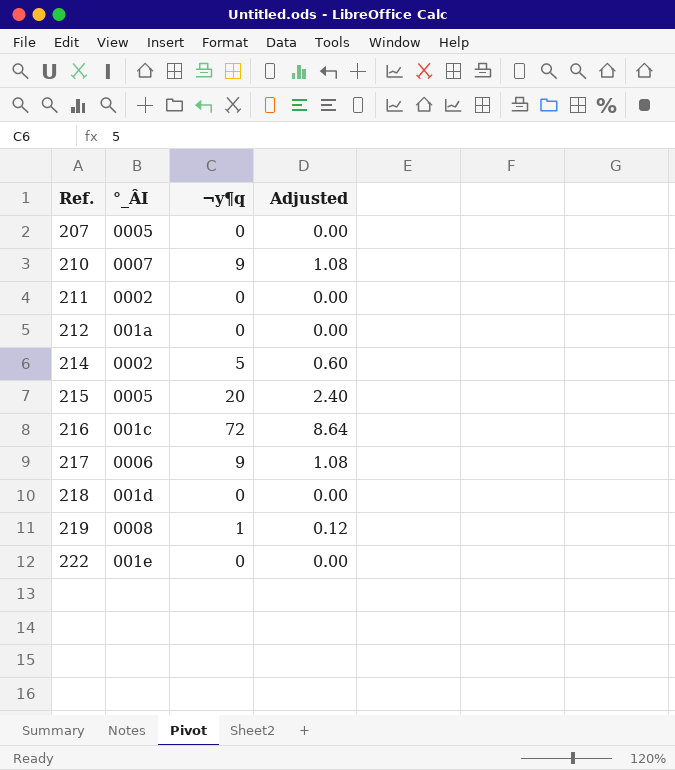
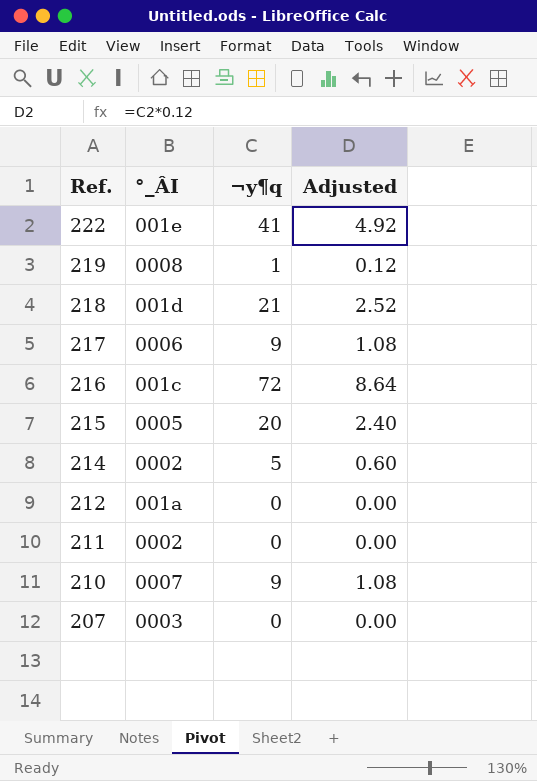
row order: Ref. ascending -> Ref. descending
222 | ¬y¶q: 0 -> 41
222 | Adjusted: 0.00 -> 4.92
218 | ¬y¶q: 0 -> 21
218 | Adjusted: 0.00 -> 2.52
207 | °_ÂI: 0005 -> 0003

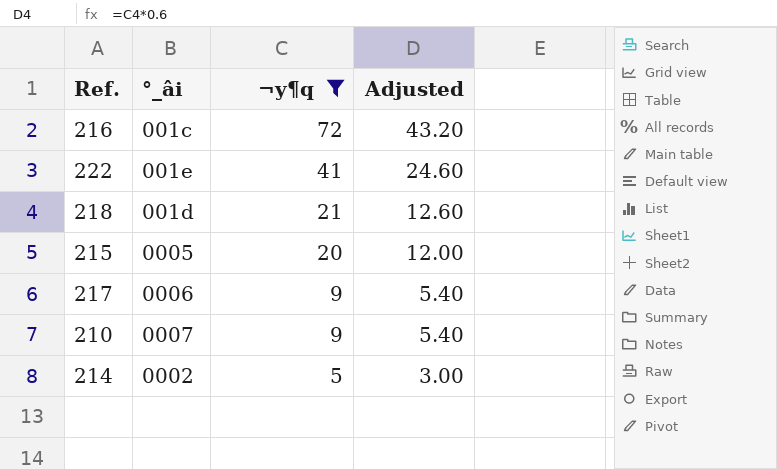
filter: none -> ¬y¶q >= 5
row order: Ref. descending -> ¬y¶q descending
column name: °_ÂI -> °_âi
column Adjusted | formula: [¬y¶q] * 0.12 -> [¬y¶q] * 0.6

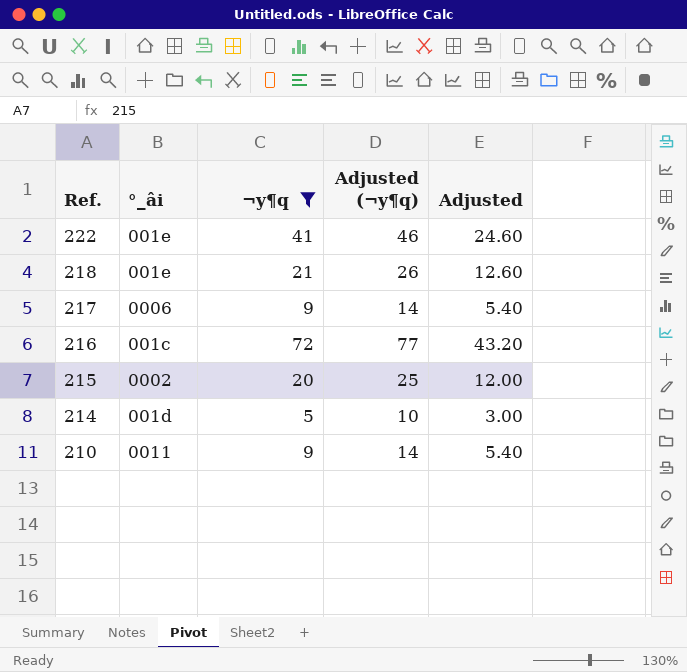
row order: ¬y¶q descending -> Ref. descending
column Adjusted (¬y¶q) | formula: none -> [¬y¶q] + 5
218 | °_âi: 001d -> 001e
215 | °_âi: 0005 -> 0002
214 | °_âi: 0002 -> 001d
210 | °_âi: 0007 -> 0011

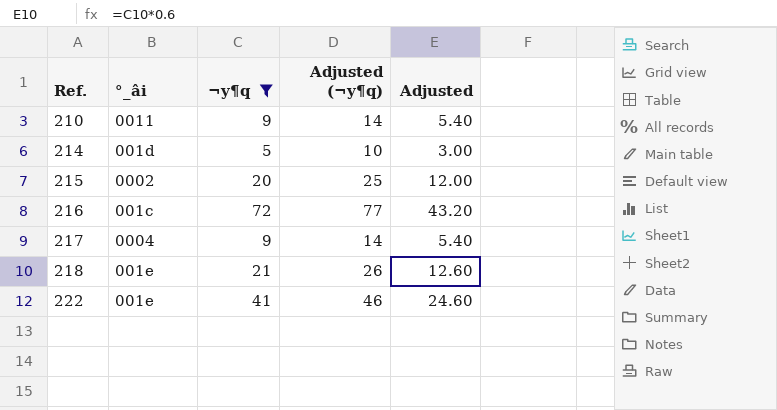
row order: Ref. descending -> Ref. ascending
217 | °_âi: 0006 -> 0004

